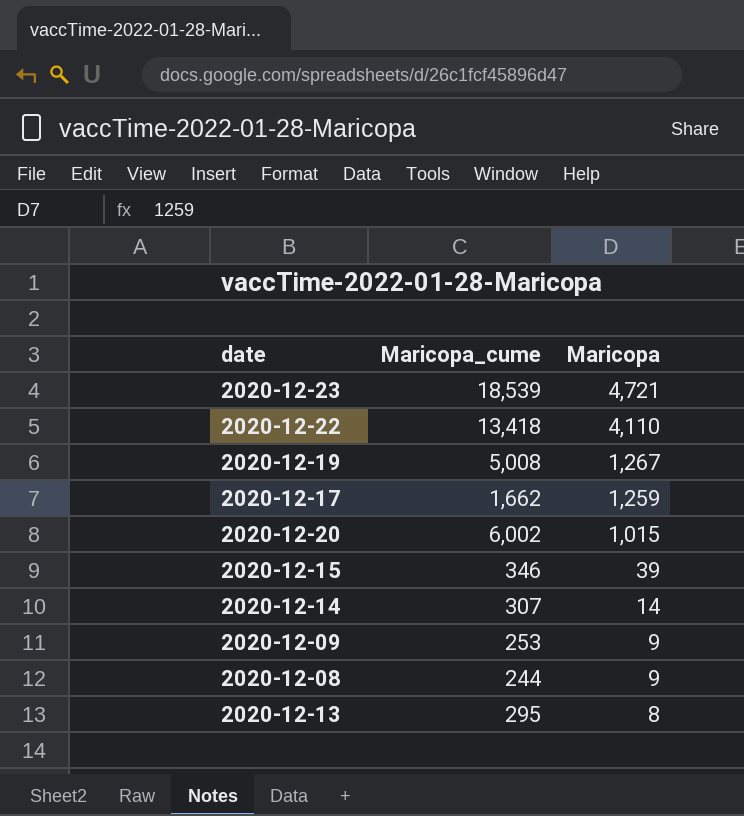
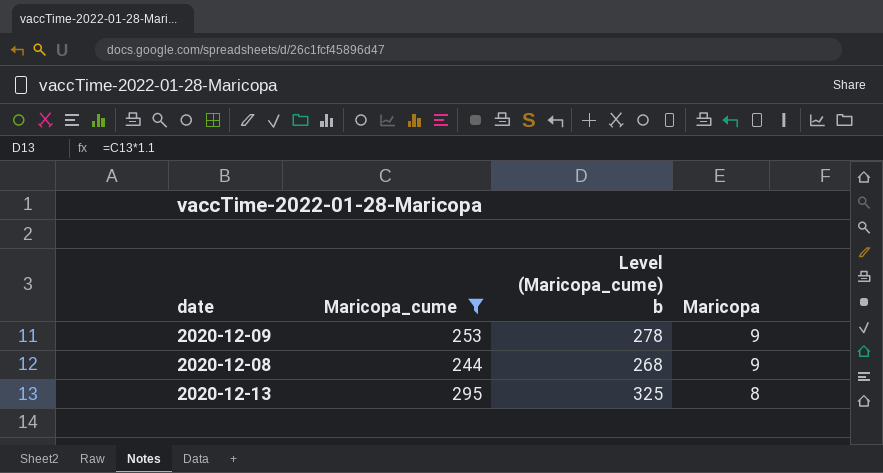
filter: none -> Maricopa_cume <= 295
column Level (Maricopa_cume) b | formula: none -> [Maricopa_cume] * 1.1

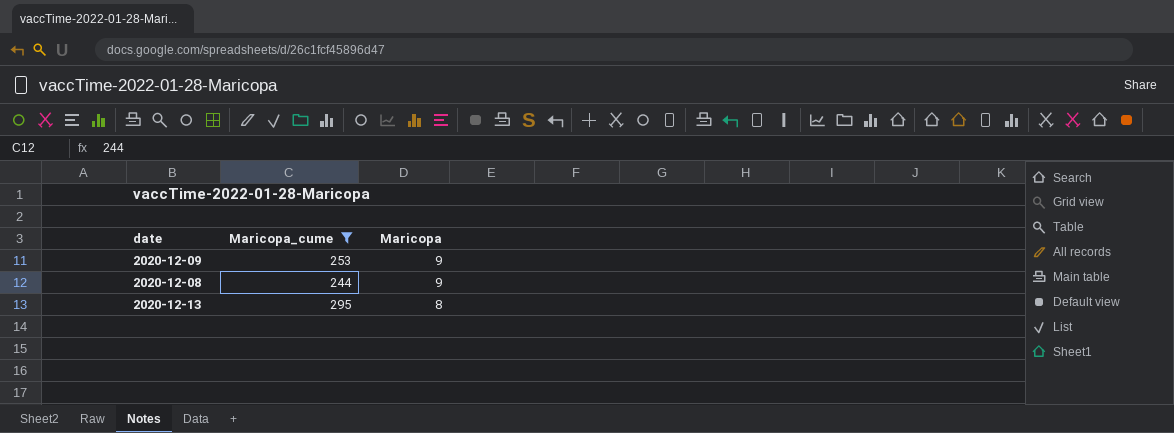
column Level (Maricopa_cume) b | formula: [Maricopa_cume] * 1.1 -> none

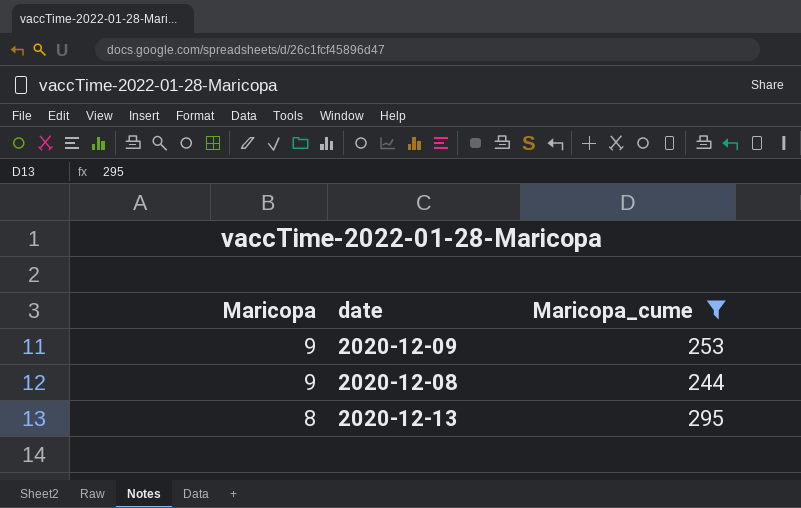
column Maricopa | position: 3 -> 1

